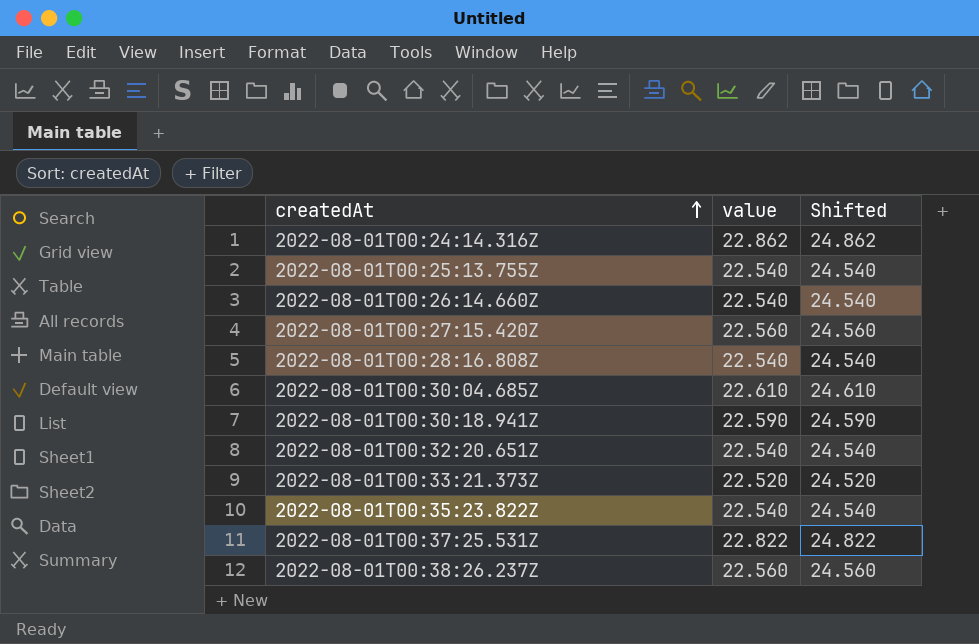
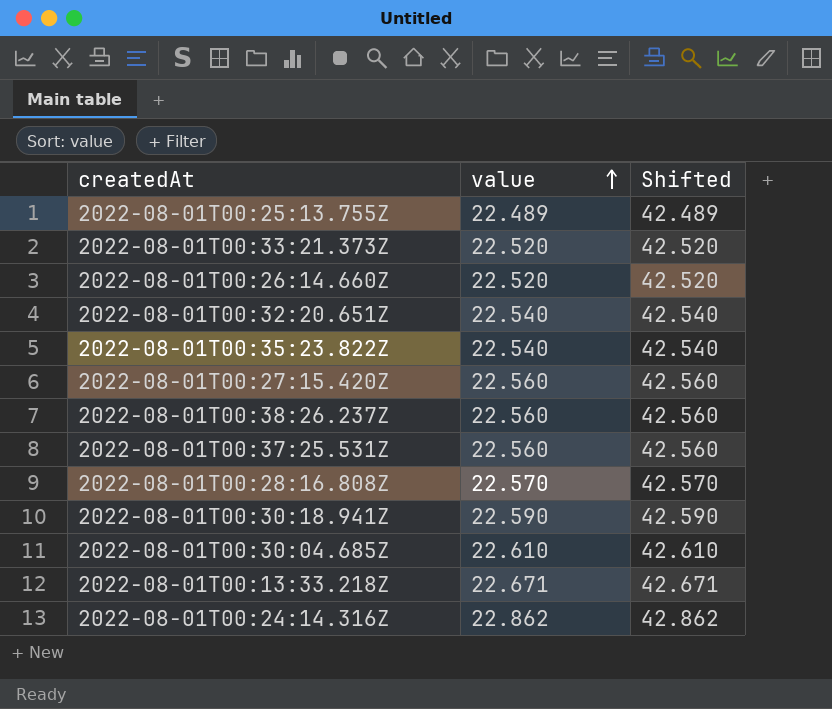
row order: createdAt ascending -> value ascending
column Shifted | formula: [value] + 2 -> [value] + 20
2022-08-01T00:25:13.755Z | value: 22.540 -> 22.489
2022-08-01T00:26:14.660Z | value: 22.540 -> 22.520
2022-08-01T00:37:25.531Z | value: 22.822 -> 22.560
2022-08-01T00:28:16.808Z | value: 22.540 -> 22.570
row 2022-08-01T00:13:33.218Z: none -> 22.671 | 42.671

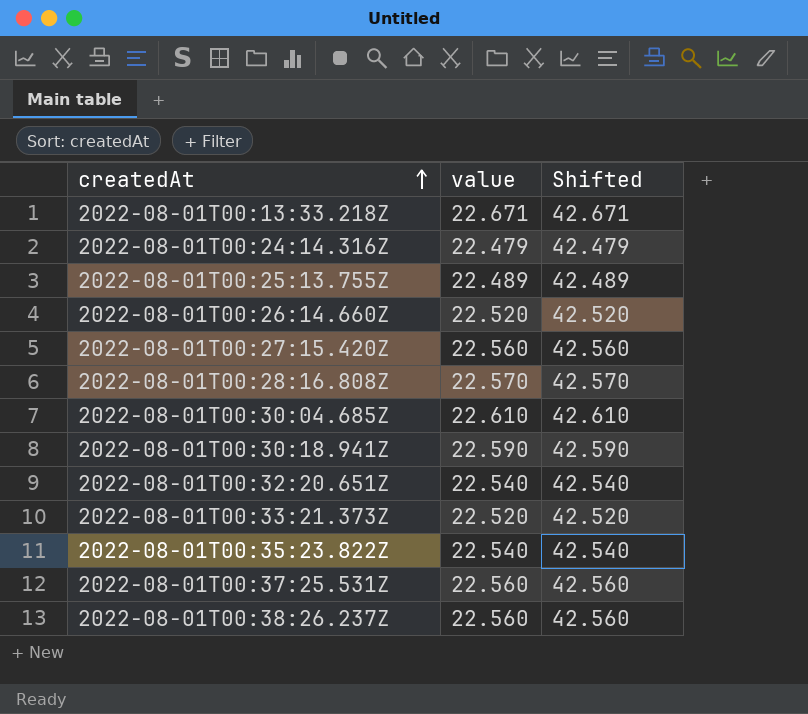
row order: value ascending -> createdAt ascending
2022-08-01T00:24:14.316Z | value: 22.862 -> 22.479
2022-08-01T00:24:14.316Z | Shifted: 42.862 -> 42.479

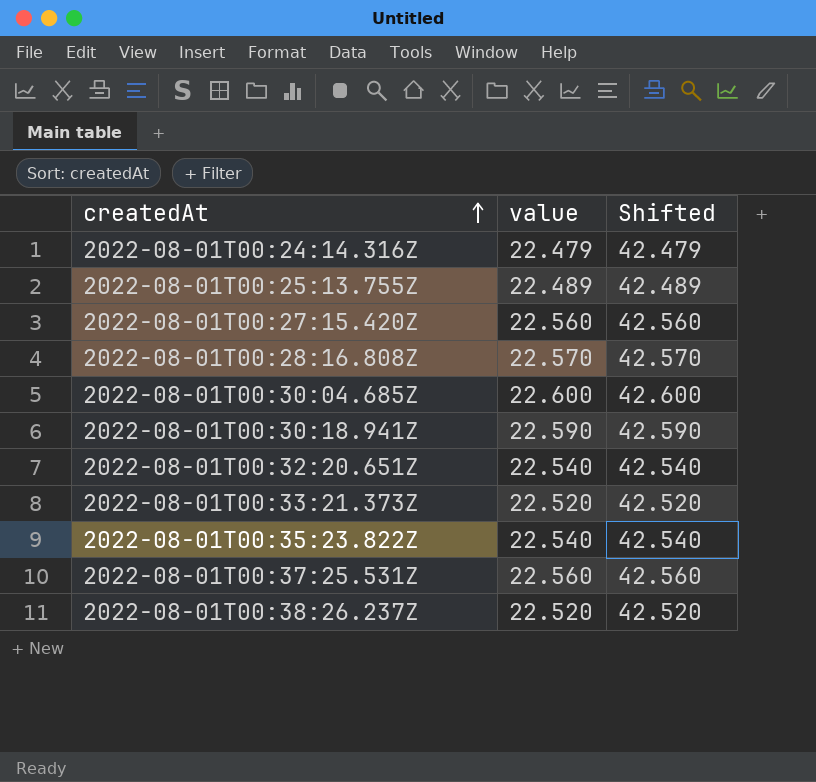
row 2022-08-01T00:13:33.218Z: 22.671 | 42.671 -> none
row 2022-08-01T00:26:14.660Z: 22.520 | 42.520 -> none
2022-08-01T00:30:04.685Z | value: 22.610 -> 22.600
2022-08-01T00:30:04.685Z | Shifted: 42.610 -> 42.600
2022-08-01T00:38:26.237Z | value: 22.560 -> 22.520
2022-08-01T00:38:26.237Z | Shifted: 42.560 -> 42.520

